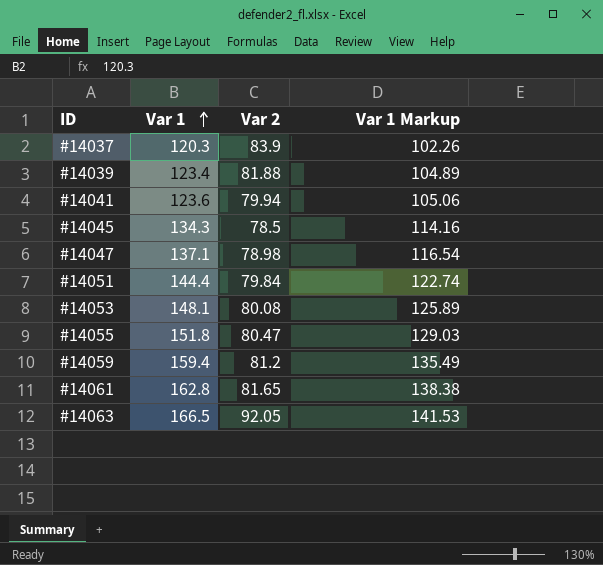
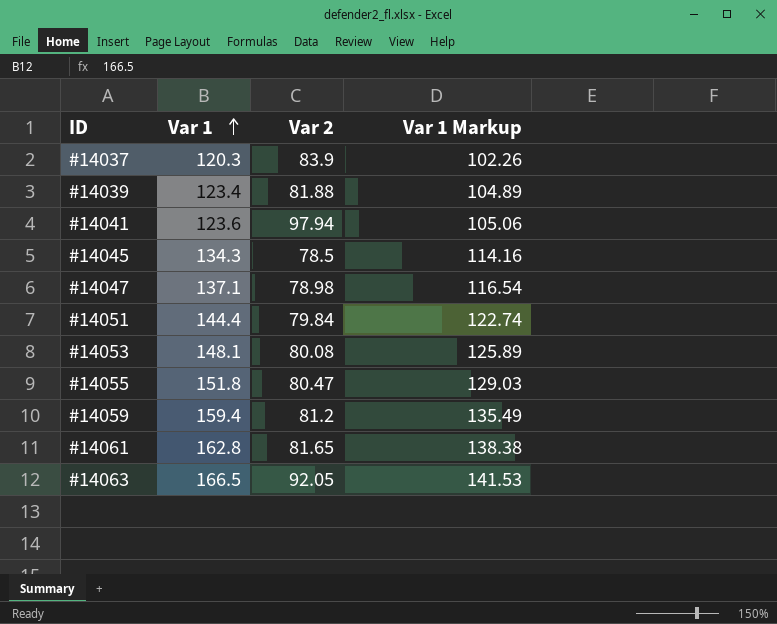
#14041 | Var 2: 79.94 -> 97.94

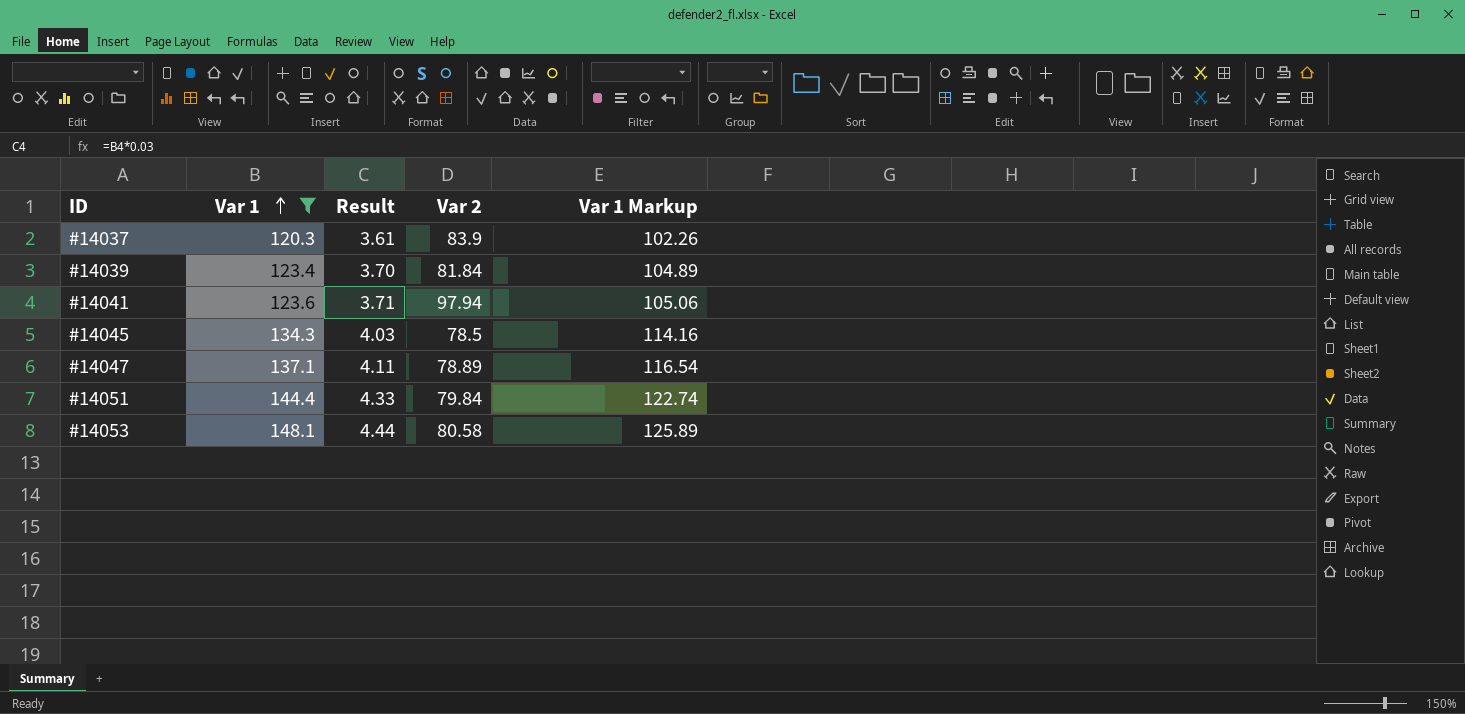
filter: none -> Var 1 <= 148.1
column Result | formula: none -> [Var 1] * 0.03
#14039 | Var 2: 81.88 -> 81.84
#14047 | Var 2: 78.98 -> 78.89
#14053 | Var 2: 80.08 -> 80.58

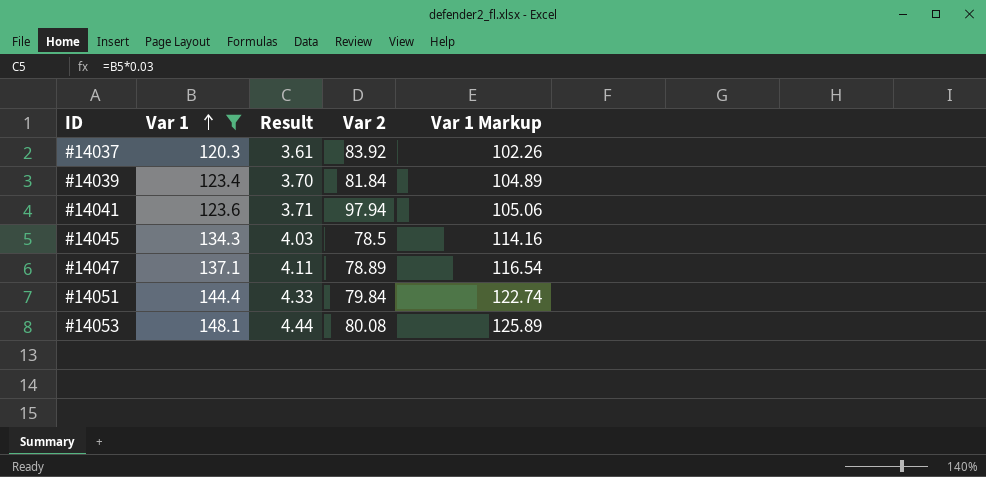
#14037 | Var 2: 83.9 -> 83.92
#14053 | Var 2: 80.58 -> 80.08

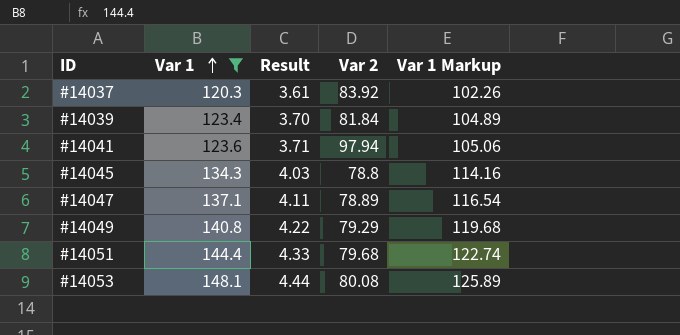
#14045 | Var 2: 78.5 -> 78.8
row #14049: none -> 140.8 | 4.22 | 79.29 | 119.68
#14051 | Var 2: 79.84 -> 79.68

